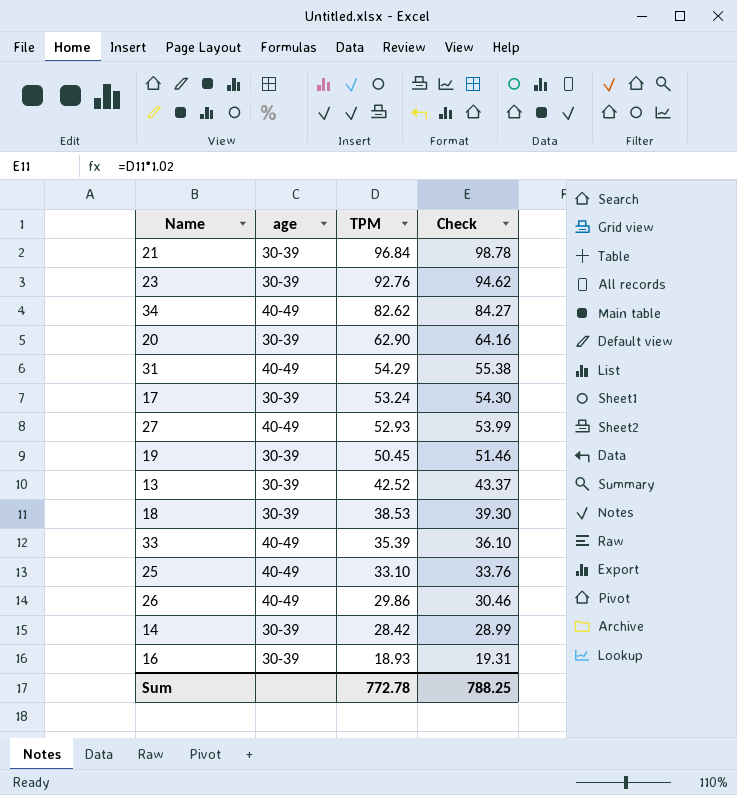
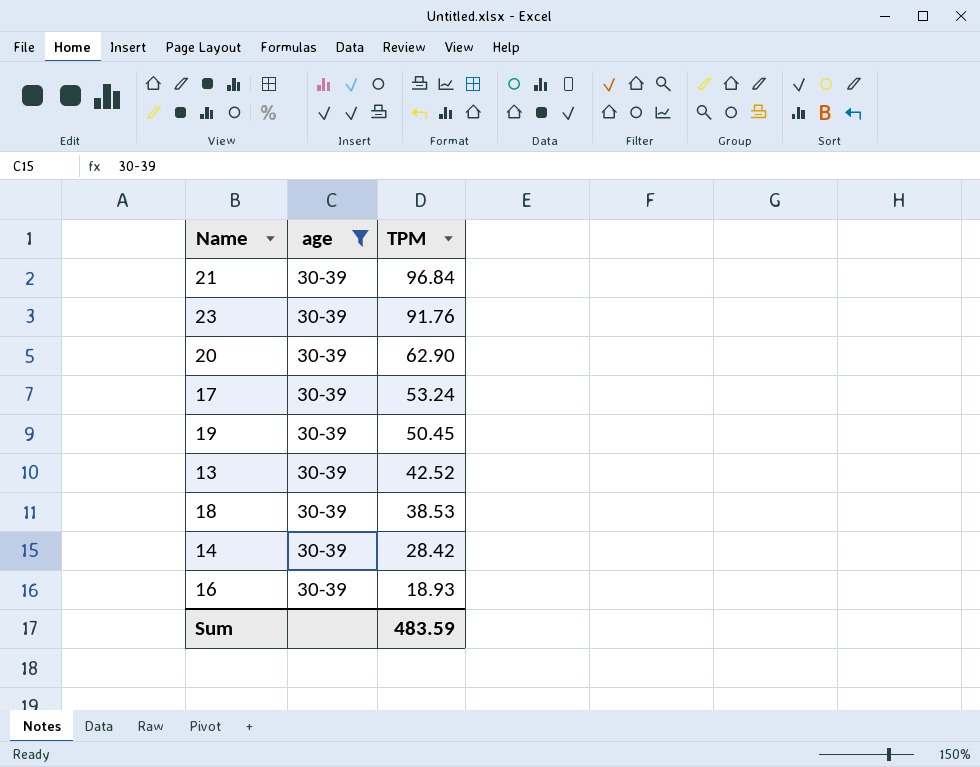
filter: none -> age = 30-39
column Check | formula: [TPM] * 1.02 -> none
23 | TPM: 92.76 -> 91.76
Sum | TPM: 772.78 -> 483.59

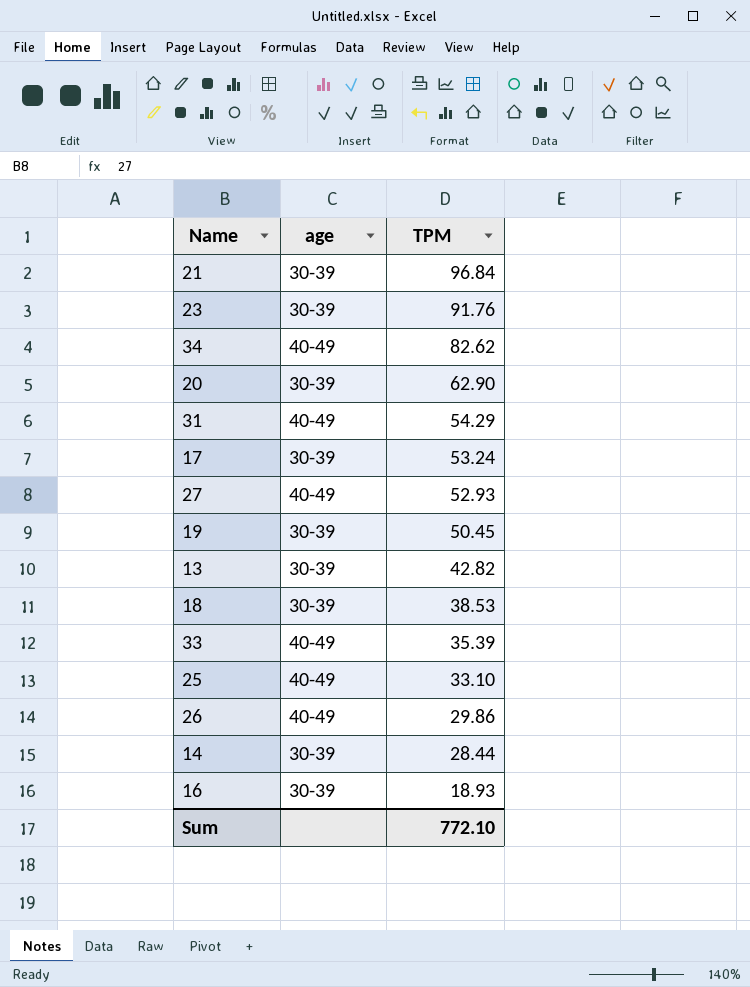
filter: age = 30-39 -> none
13 | TPM: 42.52 -> 42.82
14 | TPM: 28.42 -> 28.44
Sum | TPM: 483.59 -> 772.10

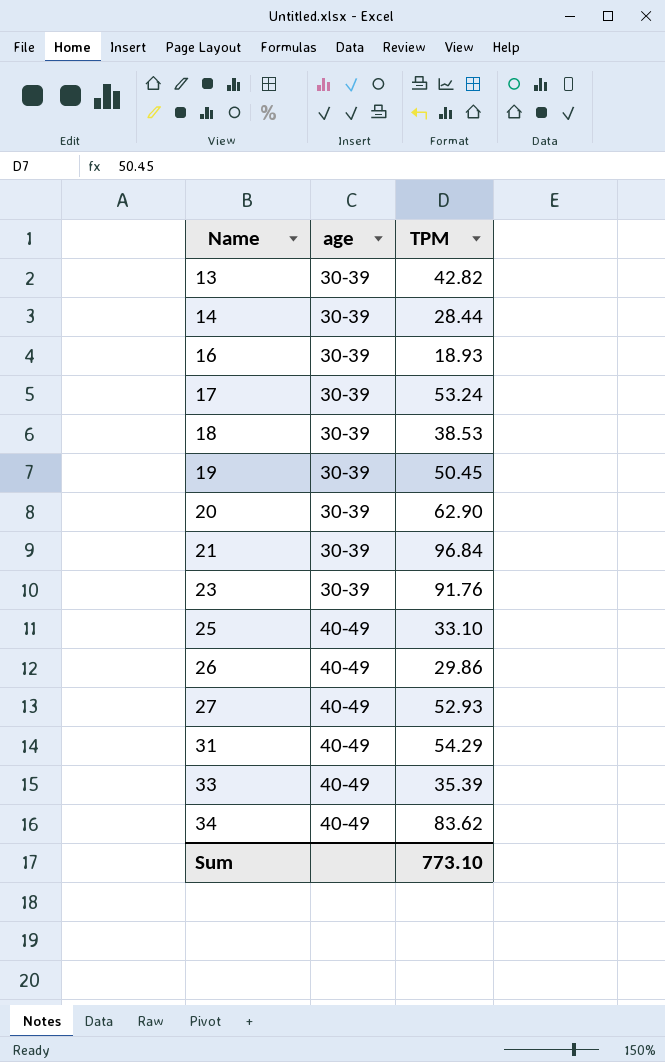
row order: TPM descending -> Name ascending
34 | TPM: 82.62 -> 83.62
Sum | TPM: 772.10 -> 773.10

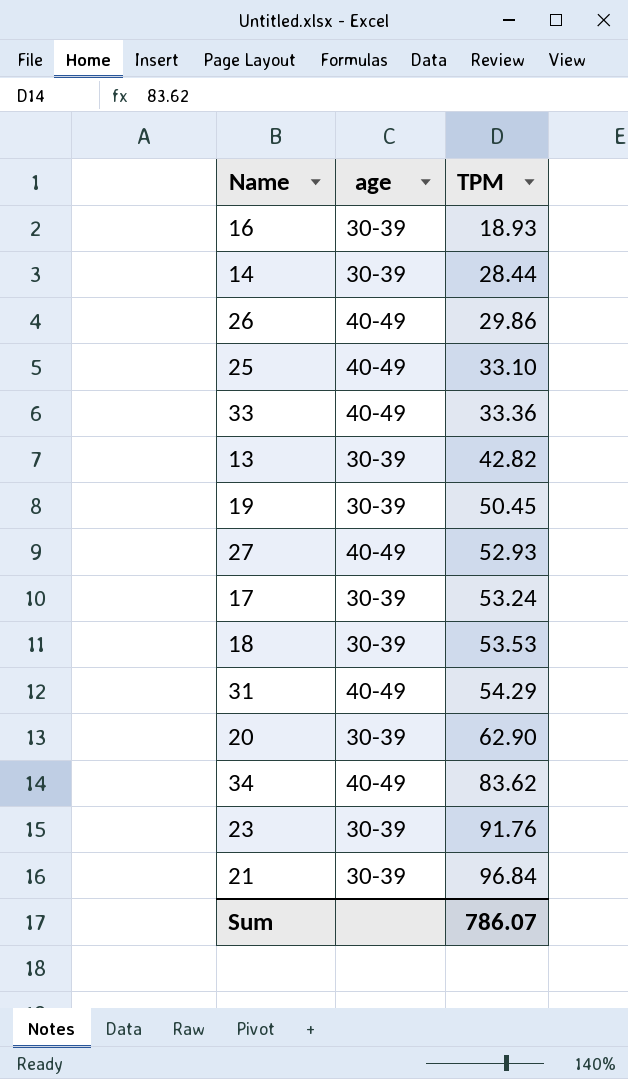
row order: Name ascending -> TPM ascending
33 | TPM: 35.39 -> 33.36
18 | TPM: 38.53 -> 53.53
Sum | TPM: 773.10 -> 786.07

